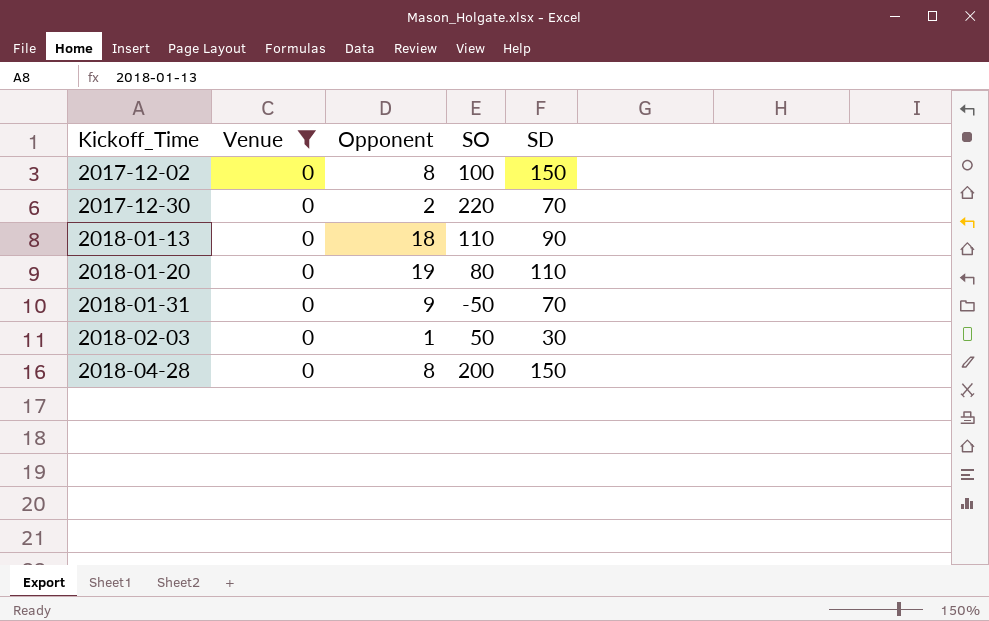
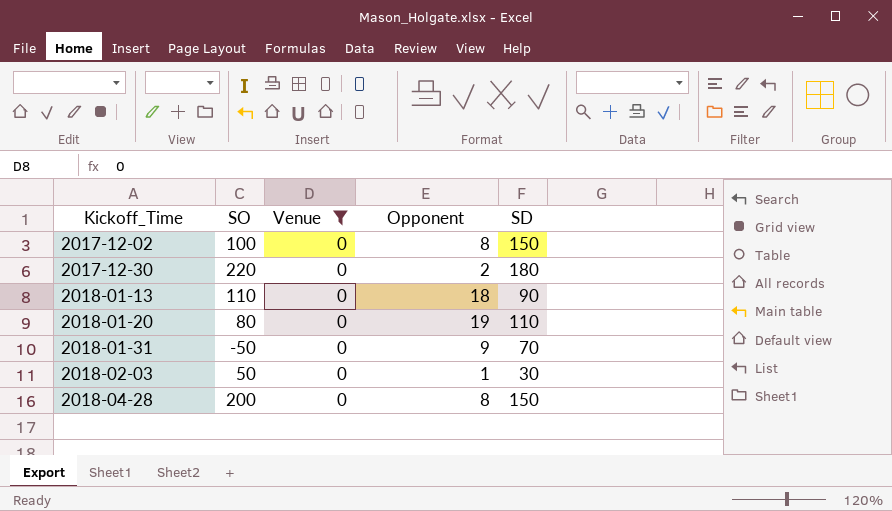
column SO | position: 4 -> 2
2017-12-30 | SD: 70 -> 180

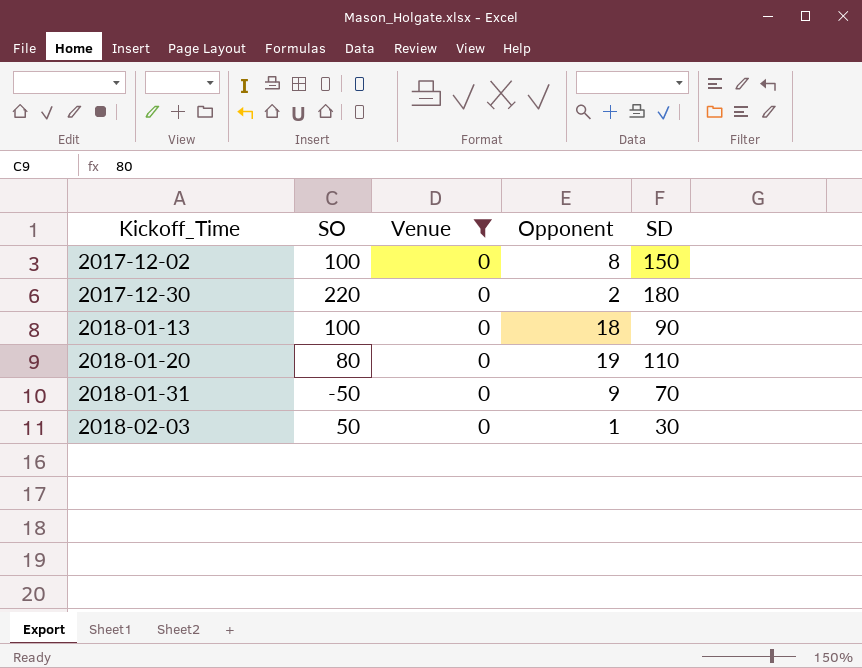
row 2018-04-28: 200 | 0 | 8 | 150 -> none
2018-01-13 | SO: 110 -> 100

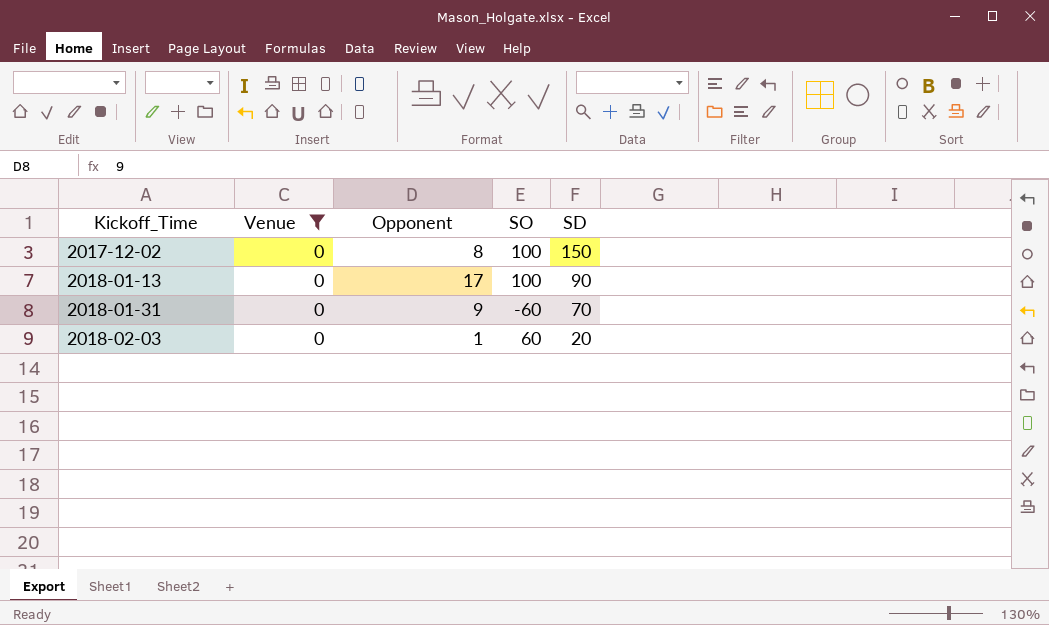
column SO | position: 2 -> 4
row 2017-12-30: 220 | 0 | 2 | 180 -> none
row 2018-01-20: 80 | 0 | 19 | 110 -> none
2018-01-13 | Opponent: 18 -> 17
2018-01-31 | SO: -50 -> -60
2018-02-03 | SO: 50 -> 60
2018-02-03 | SD: 30 -> 20

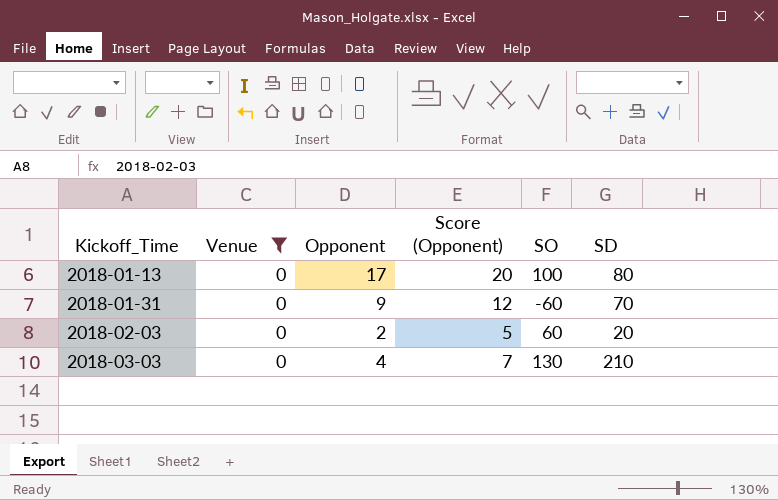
column Score (Opponent) | formula: none -> [Opponent] + 3
row 2017-12-02: 0 | 8 | 100 | 150 -> none
2018-01-13 | SD: 90 -> 80
2018-02-03 | Opponent: 1 -> 2
row 2018-03-03: none -> 0 | 4 | 7 | 130 | 210

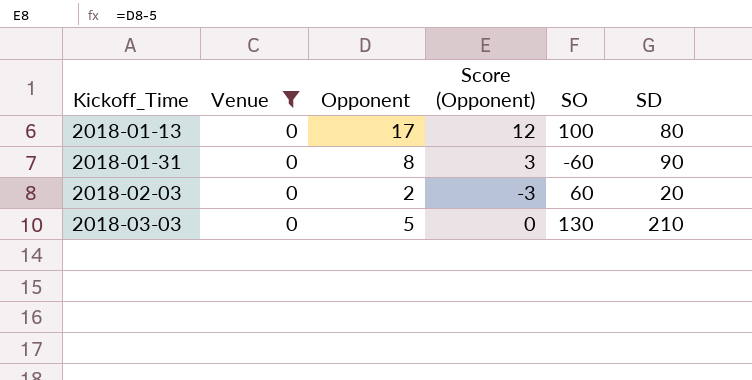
column Score (Opponent) | formula: [Opponent] + 3 -> [Opponent] - 5
2018-01-31 | Opponent: 9 -> 8
2018-01-31 | SD: 70 -> 90
2018-03-03 | Opponent: 4 -> 5

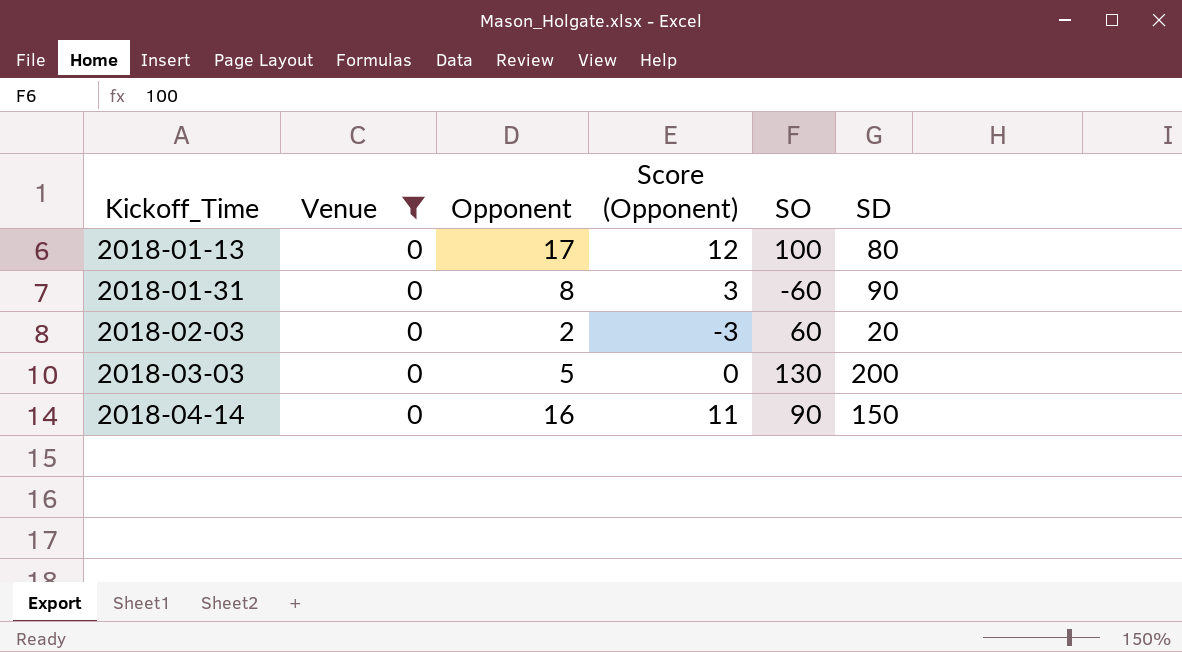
2018-03-03 | SD: 210 -> 200
row 2018-04-14: none -> 0 | 16 | 11 | 90 | 150

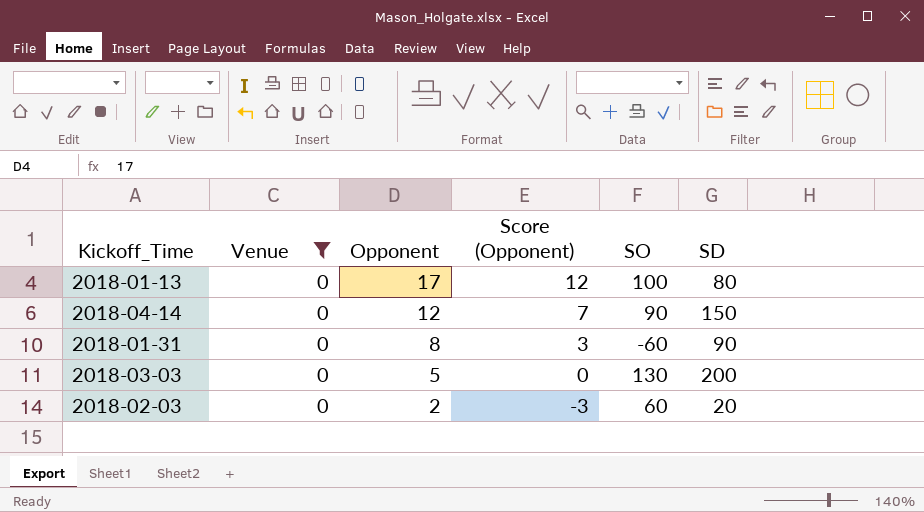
row order: Kickoff_Time ascending -> Opponent descending
2018-04-14 | Opponent: 16 -> 12
2018-04-14 | Score (Opponent): 11 -> 7

